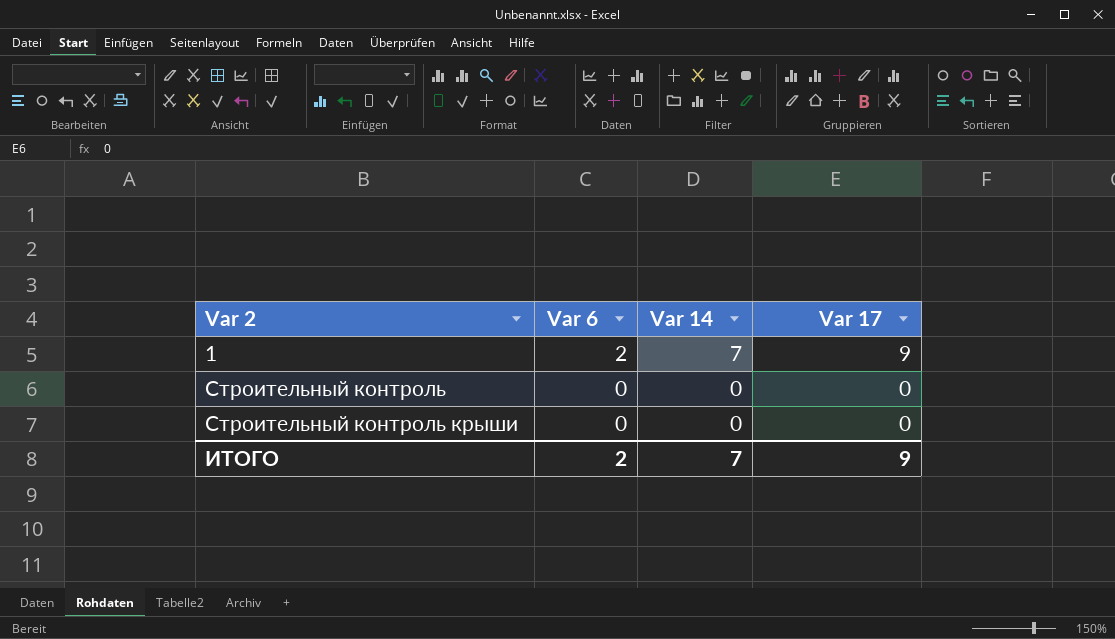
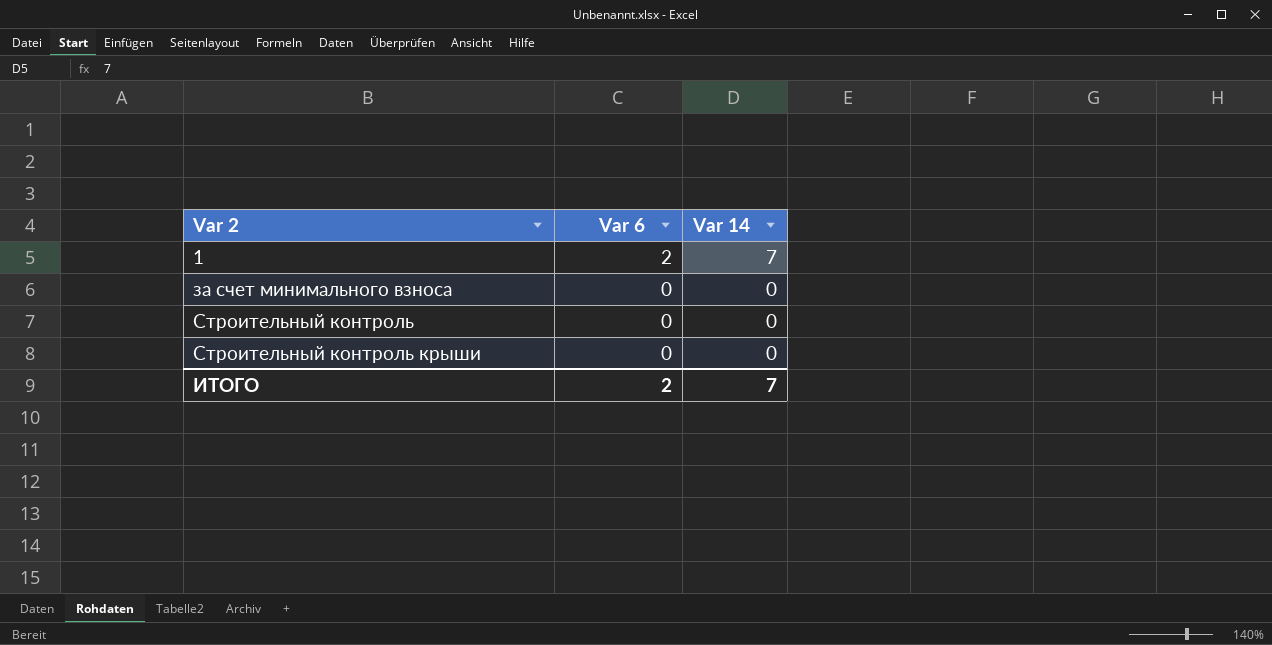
column Var 17 | position: 4 -> none
row за счет минимального взноса: none -> 0 | 0

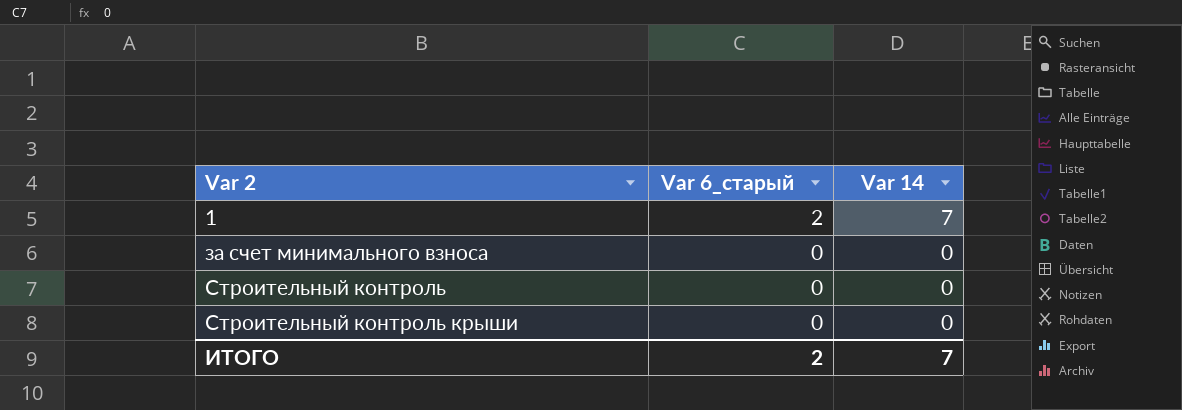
column name: Var 6 -> Var 6_старый

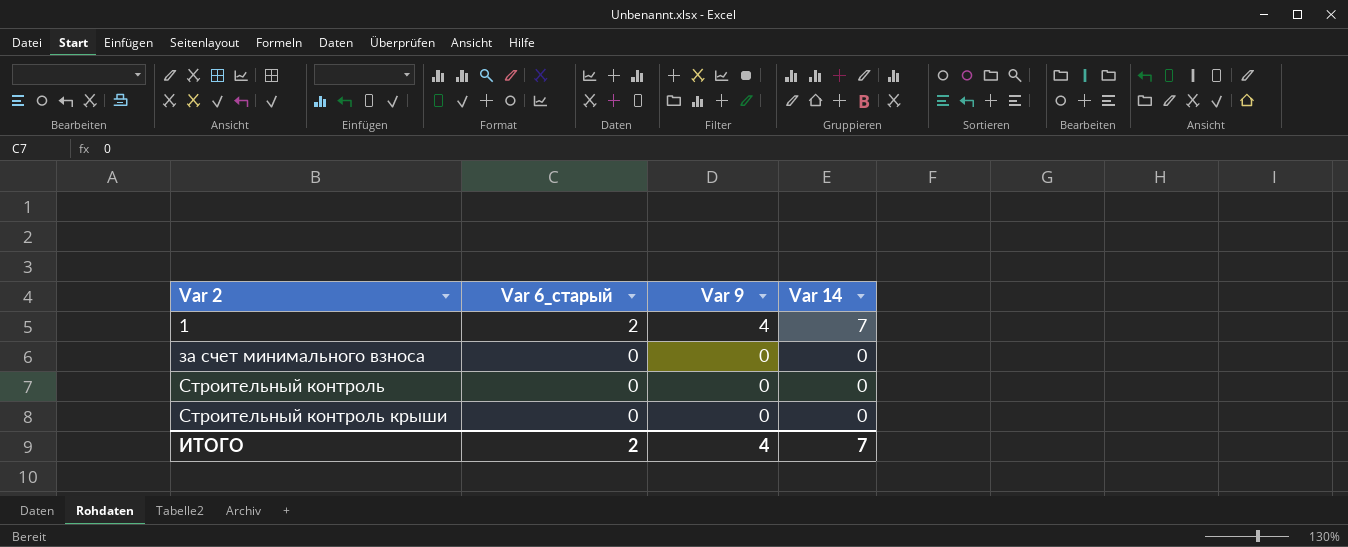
column Var 9 | position: none -> 3

